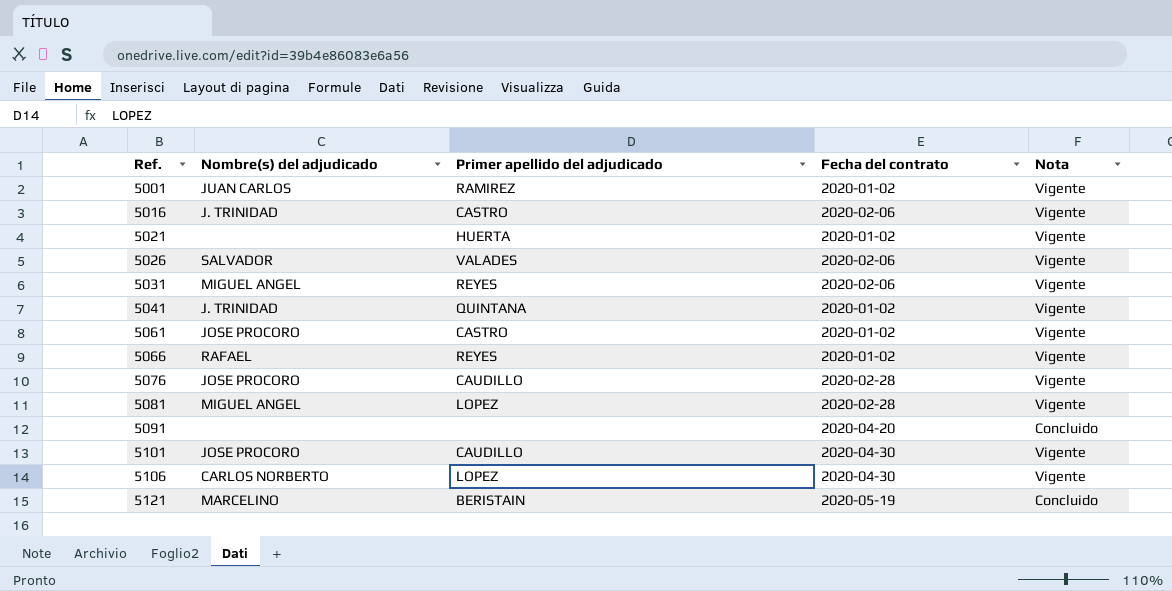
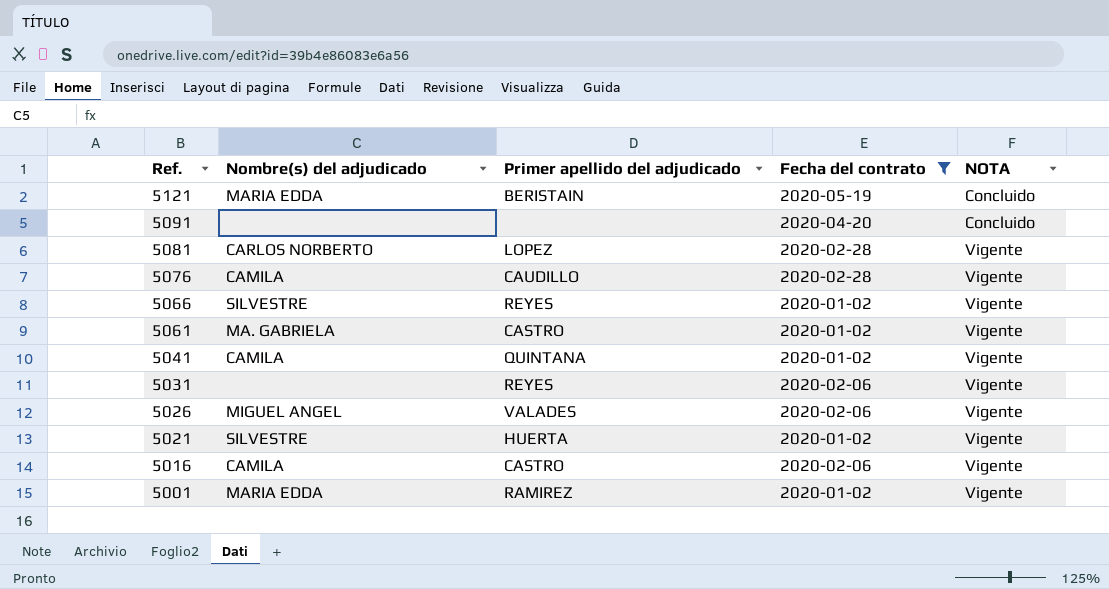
filter: none -> Fecha del contrato != 2020-04-30
row order: Ref. ascending -> Ref. descending
column name: Nota -> NOTA
5121 | Nombre(s) del adjudicado: MARCELINO -> MARIA EDDA
5081 | Nombre(s) del adjudicado: MIGUEL ANGEL -> CARLOS NORBERTO
5076 | Nombre(s) del adjudicado: JOSE PROCORO -> CAMILA
5066 | Nombre(s) del adjudicado: RAFAEL -> SILVESTRE
5061 | Nombre(s) del adjudicado: JOSE PROCORO -> MA. GABRIELA
5041 | Nombre(s) del adjudicado: J. TRINIDAD -> CAMILA
5031 | Nombre(s) del adjudicado: MIGUEL ANGEL -> none
5026 | Nombre(s) del adjudicado: SALVADOR -> MIGUEL ANGEL
5021 | Nombre(s) del adjudicado: none -> SILVESTRE
5016 | Nombre(s) del adjudicado: J. TRINIDAD -> CAMILA
5001 | Nombre(s) del adjudicado: JUAN CARLOS -> MARIA EDDA

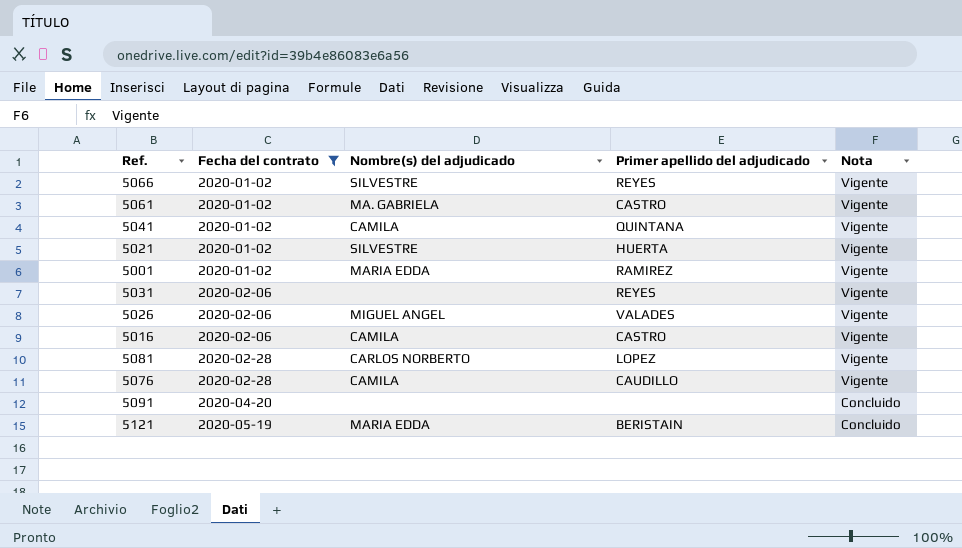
row order: Ref. descending -> Fecha del contrato ascending
column Fecha del contrato | position: 4 -> 2
column name: NOTA -> Nota

